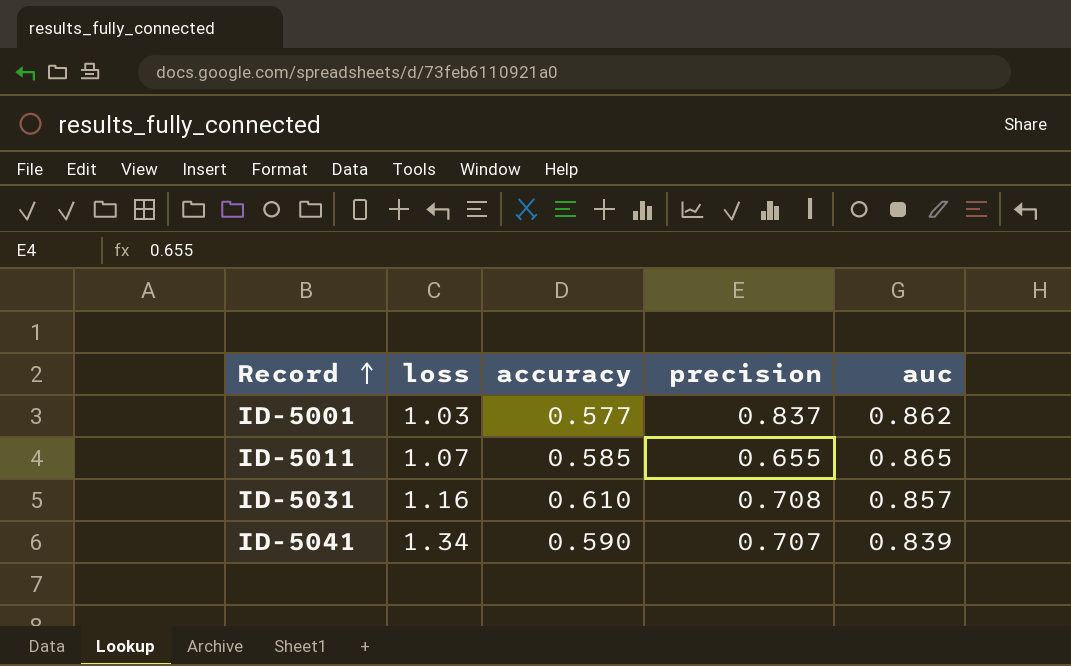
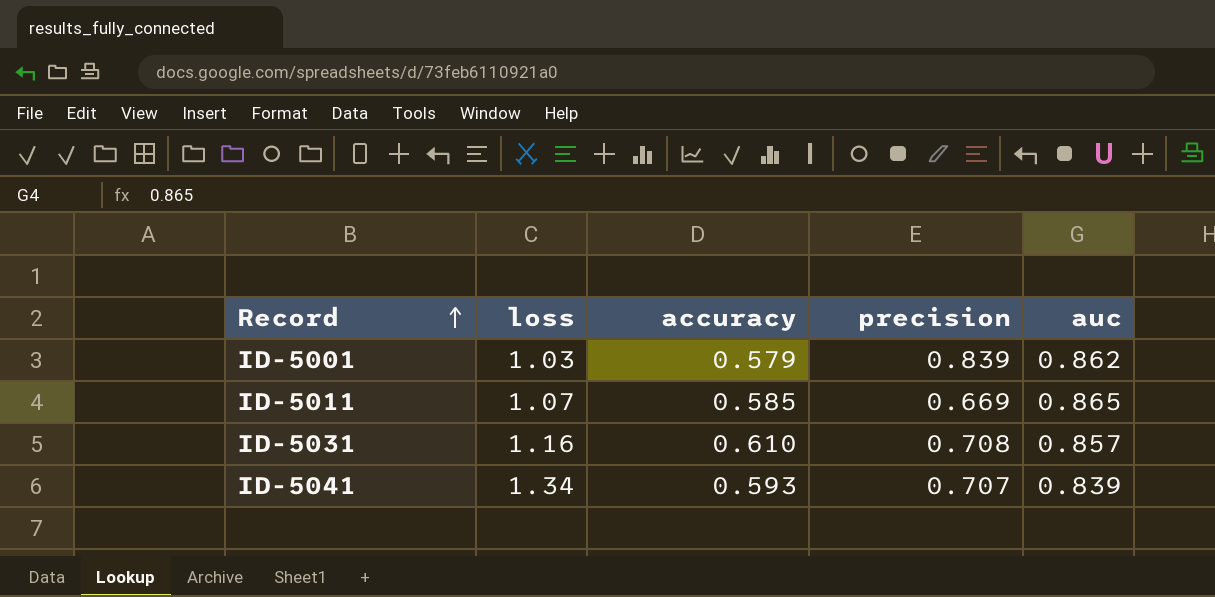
ID-5001 | accuracy: 0.577 -> 0.579
ID-5001 | precision: 0.837 -> 0.839
ID-5011 | precision: 0.655 -> 0.669
ID-5041 | accuracy: 0.590 -> 0.593

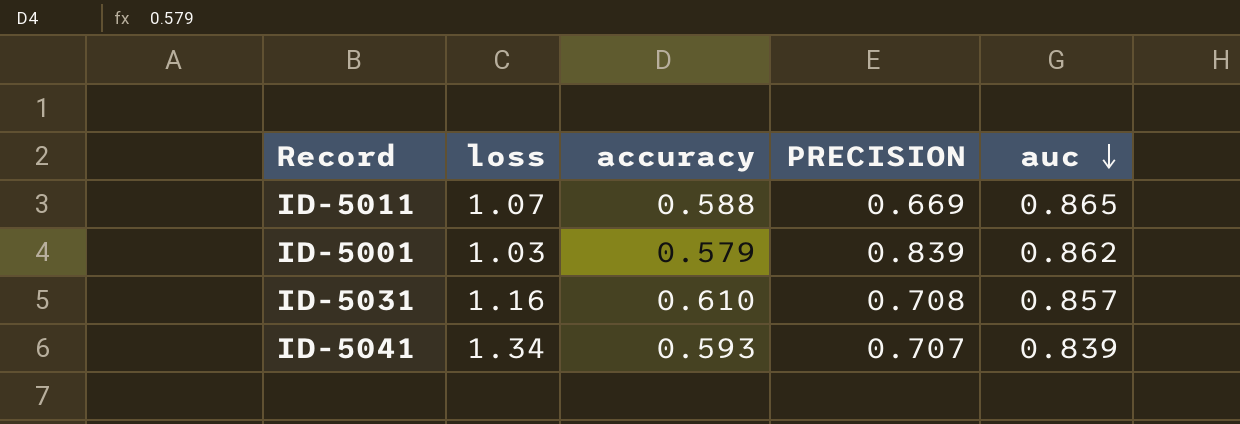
row order: Record ascending -> auc descending
column name: precision -> PRECISION
ID-5011 | accuracy: 0.585 -> 0.588

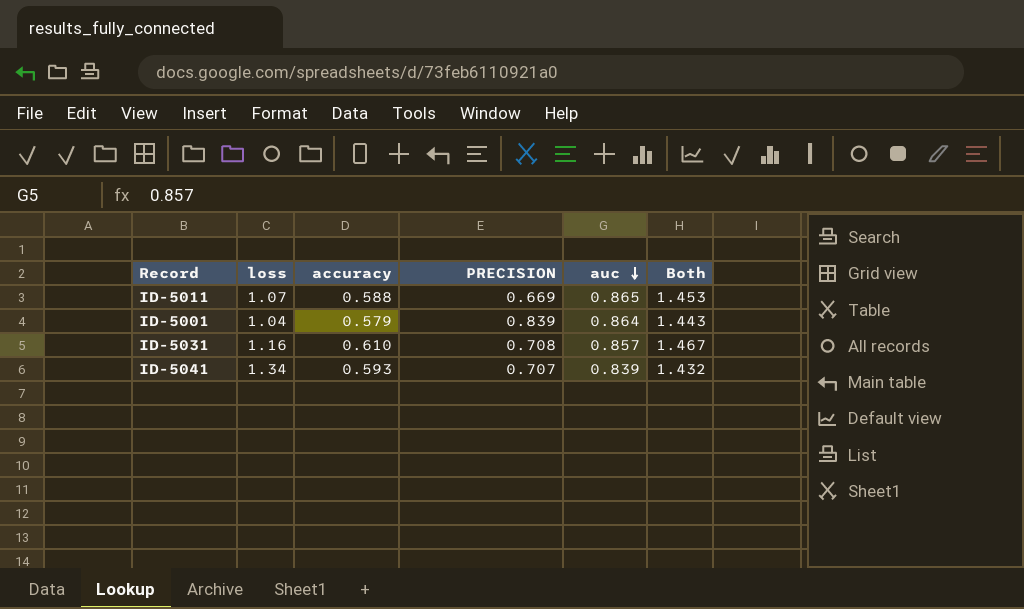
column Both | formula: none -> [accuracy] + [auc]
ID-5001 | loss: 1.03 -> 1.04
ID-5001 | auc: 0.862 -> 0.864

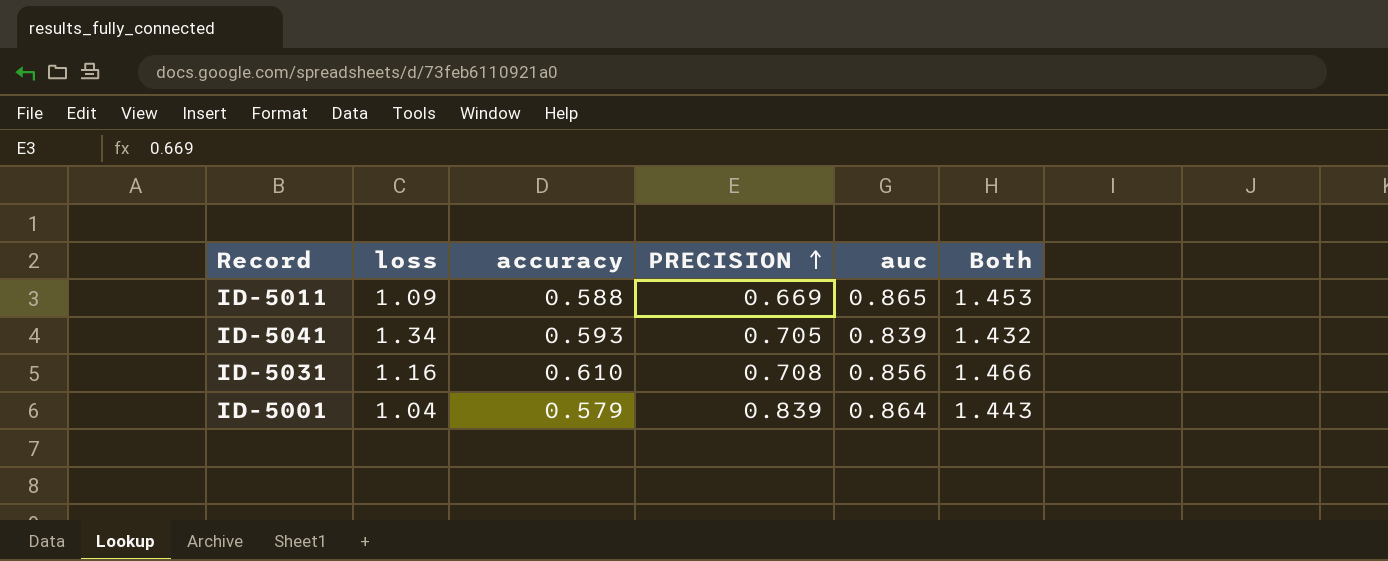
row order: auc descending -> PRECISION ascending
ID-5011 | loss: 1.07 -> 1.09
ID-5041 | PRECISION: 0.707 -> 0.705
ID-5031 | auc: 0.857 -> 0.856
ID-5031 | Both: 1.467 -> 1.466

